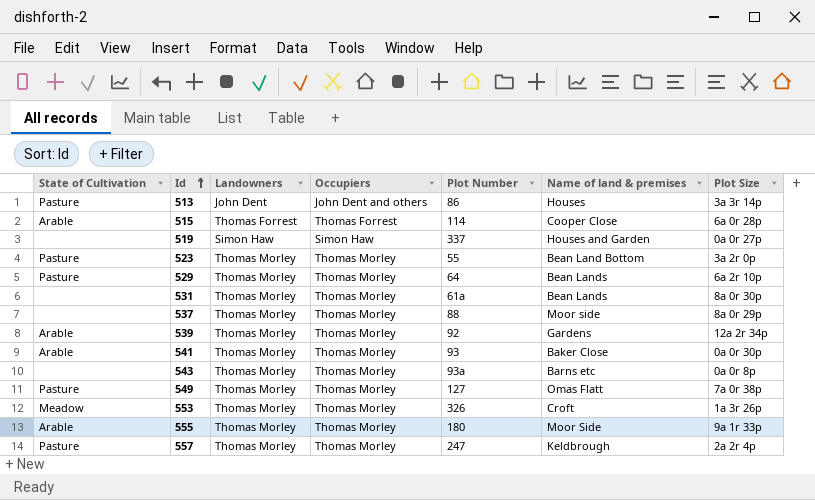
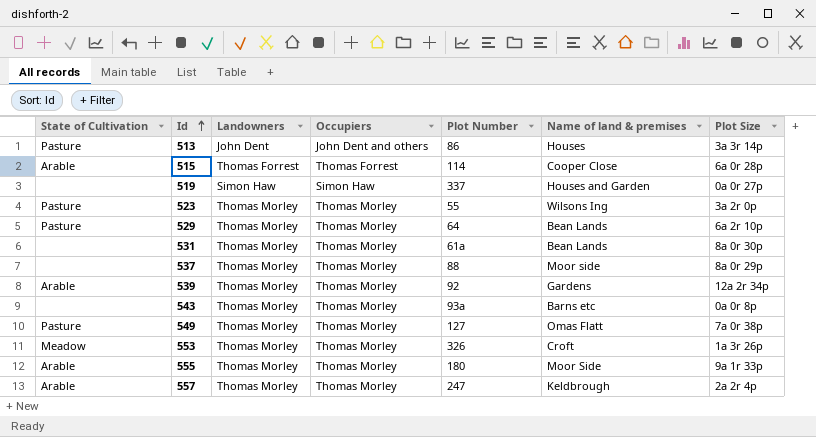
row 541: Arable | Thomas Morley | Thomas Morley | 93 | Baker Close | 0a 0r 30p -> none
523 | Name of land & premises: Bean Land Bottom -> Wilsons Ing
557 | State of Cultivation: Pasture -> Arable

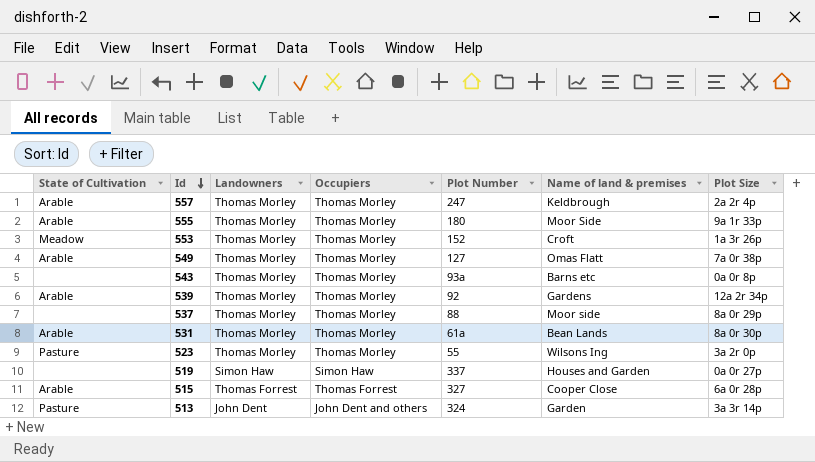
row order: Id ascending -> Id descending
row 529: Pasture | Thomas Morley | Thomas Morley | 64 | Bean Lands | 6a 2r 10p -> none
553 | Plot Number: 326 -> 152
549 | State of Cultivation: Pasture -> Arable
531 | State of Cultivation: none -> Arable
515 | Plot Number: 114 -> 327
513 | Plot Number: 86 -> 324
513 | Name of land & premises: Houses -> Garden

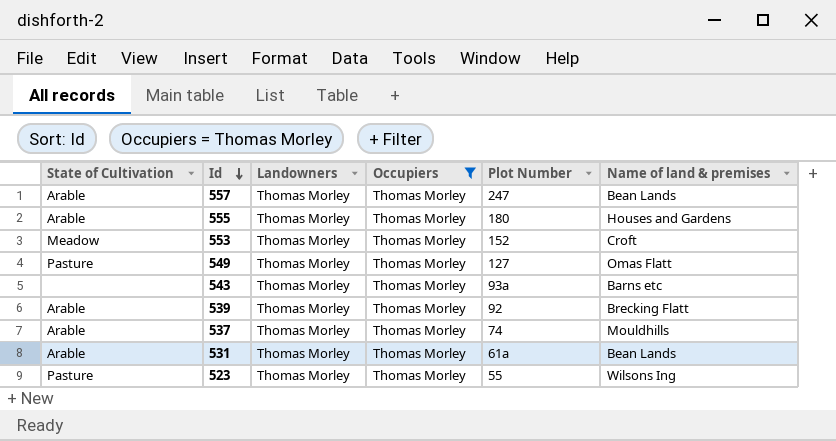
filter: none -> Occupiers = Thomas Morley
column Plot Size | position: 7 -> none
557 | Name of land & premises: Keldbrough -> Bean Lands
555 | Name of land & premises: Moor Side -> Houses and Gardens
549 | State of Cultivation: Arable -> Pasture
539 | Name of land & premises: Gardens -> Brecking Flatt
537 | State of Cultivation: none -> Arable
537 | Plot Number: 88 -> 74
537 | Name of land & premises: Moor side -> Mouldhills

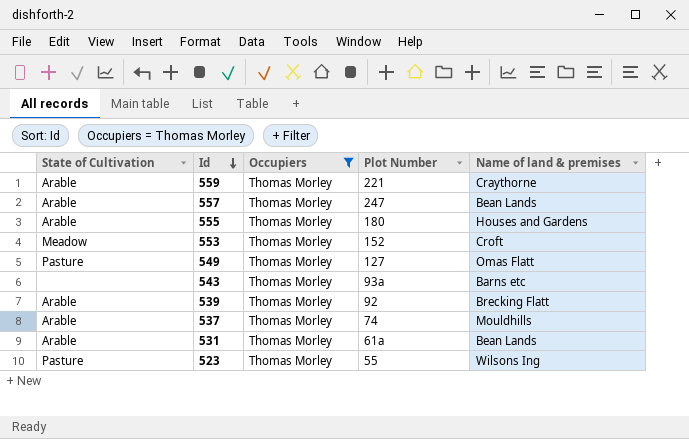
column Landowners | position: 3 -> none
row 559: none -> Arable | Thomas Morley | 221 | Craythorne

